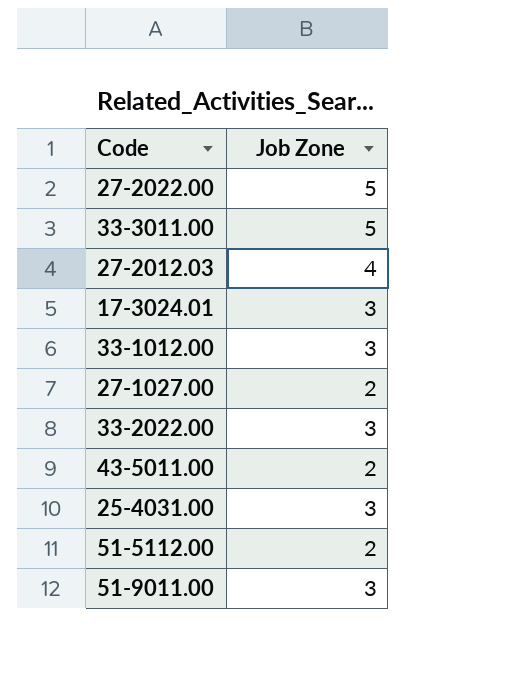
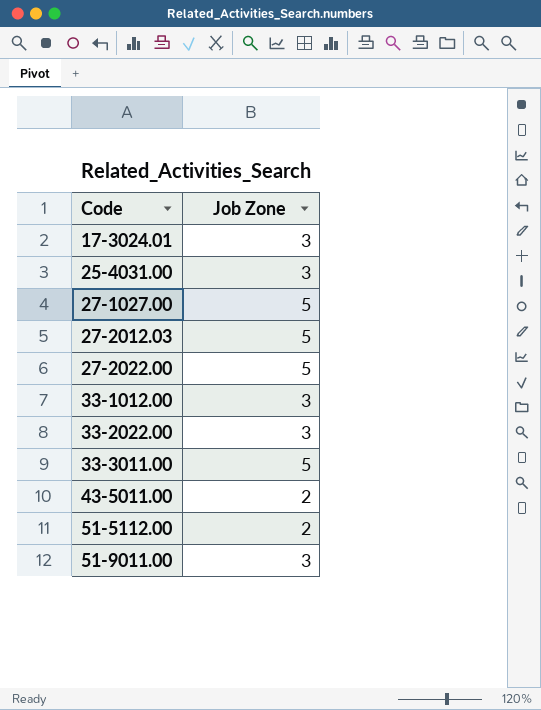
row order: none -> Code ascending
27-1027.00 | Job Zone: 2 -> 5
27-2012.03 | Job Zone: 4 -> 5

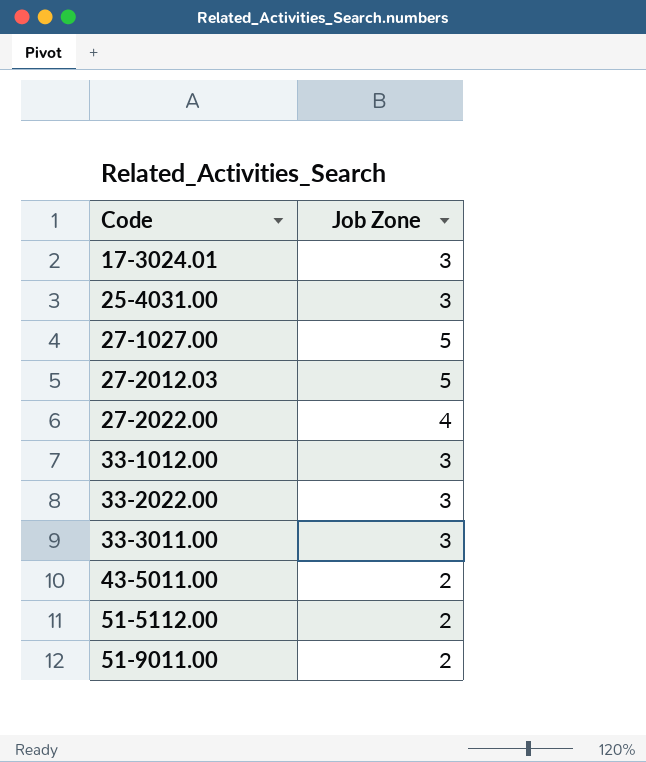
27-2022.00 | Job Zone: 5 -> 4
33-3011.00 | Job Zone: 5 -> 3
51-9011.00 | Job Zone: 3 -> 2

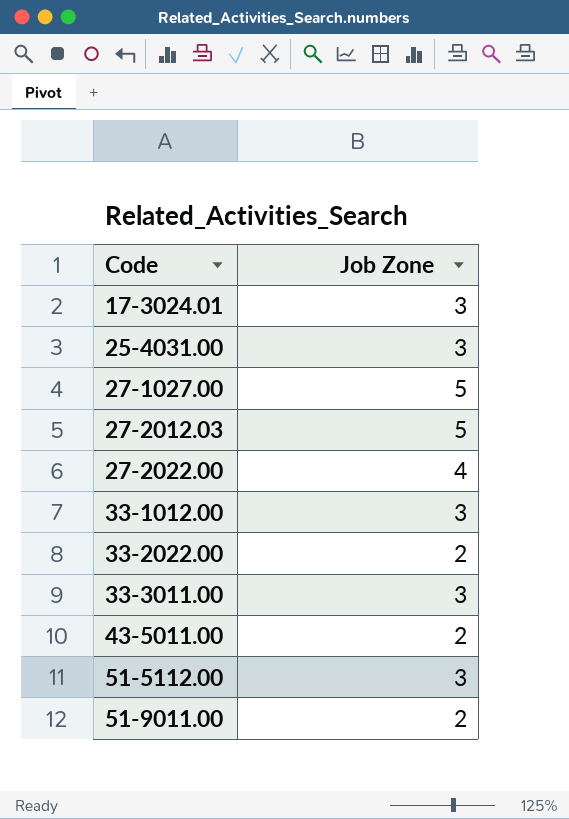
33-2022.00 | Job Zone: 3 -> 2
51-5112.00 | Job Zone: 2 -> 3

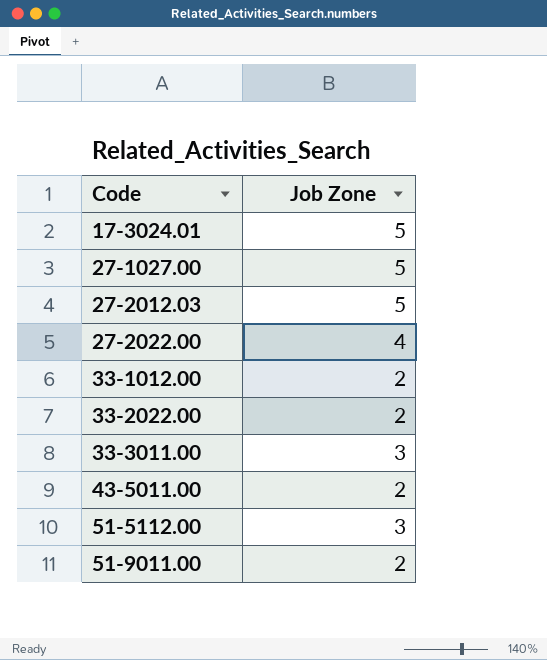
row 25-4031.00: 3 -> none
17-3024.01 | Job Zone: 3 -> 5
33-1012.00 | Job Zone: 3 -> 2

